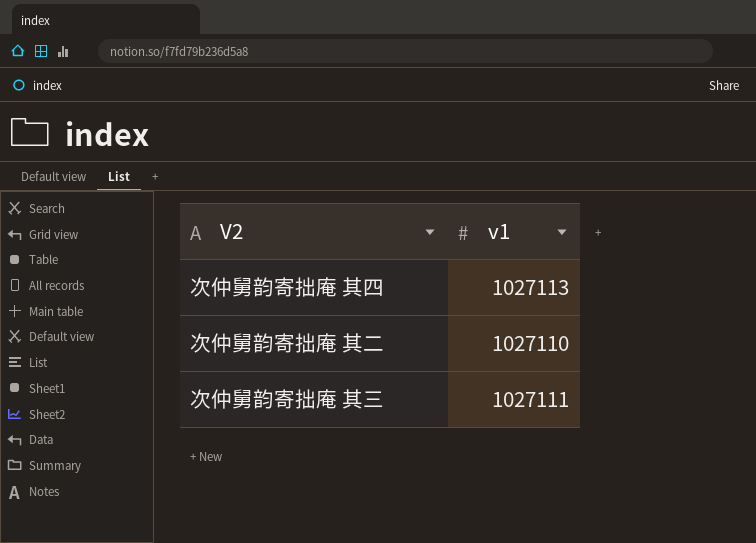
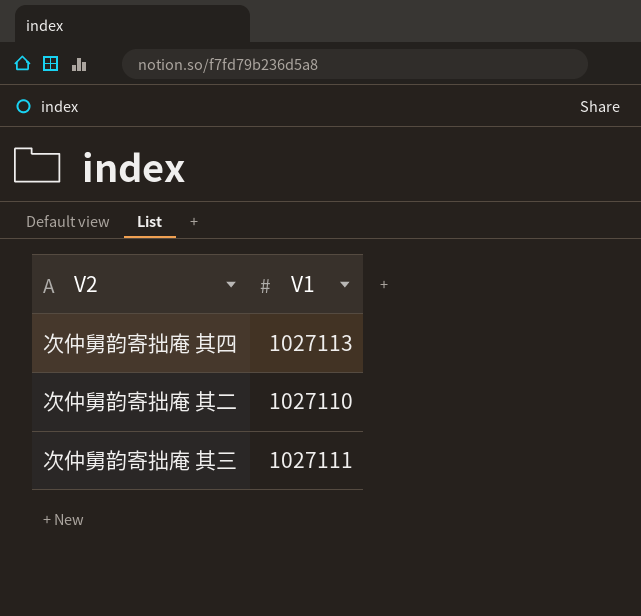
column name: v1 -> V1

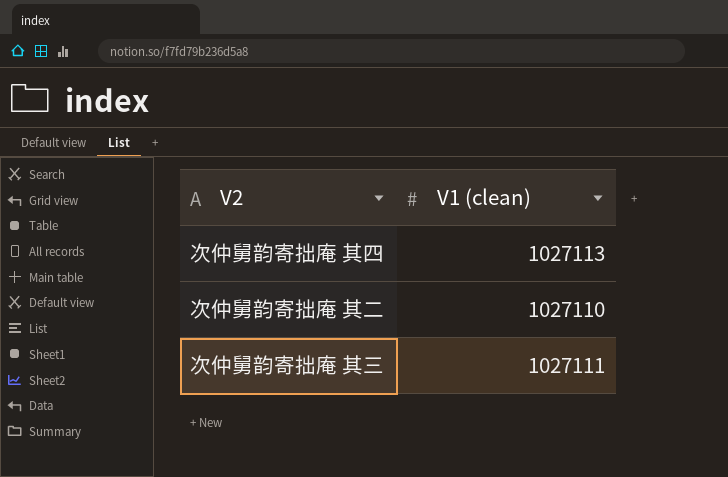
column name: V1 -> V1 (clean)

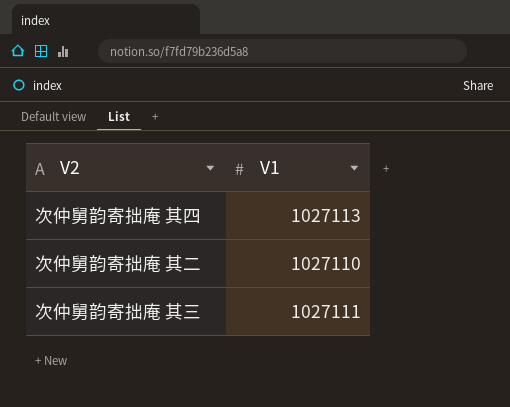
column name: V1 (clean) -> V1

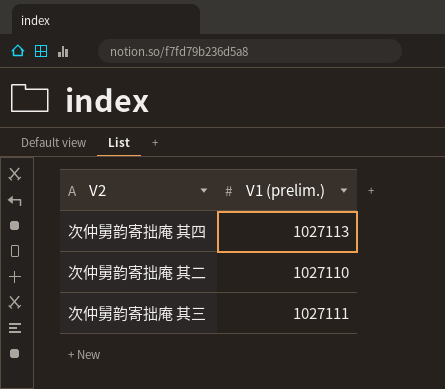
column name: V1 -> V1 (prelim.)

